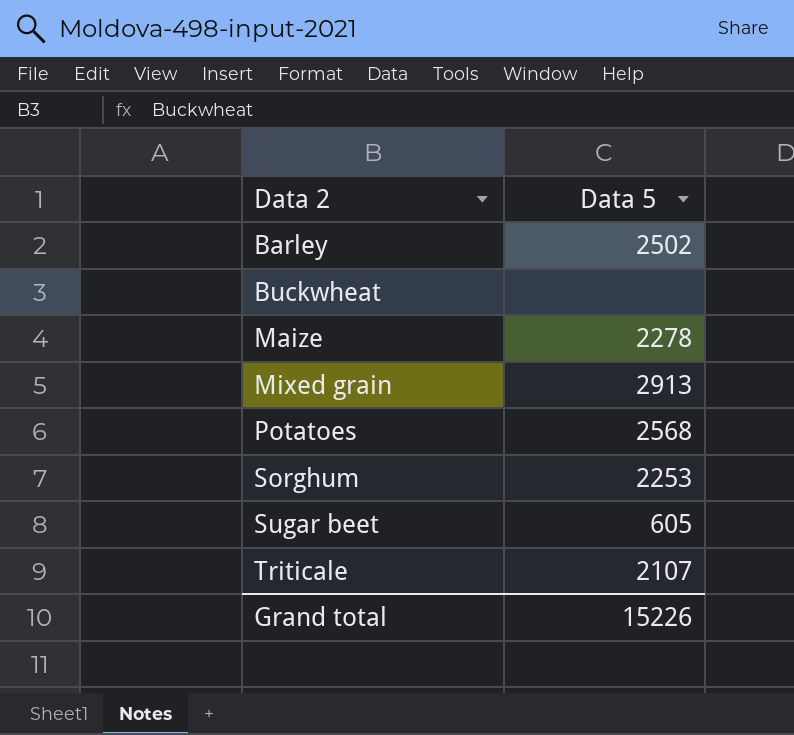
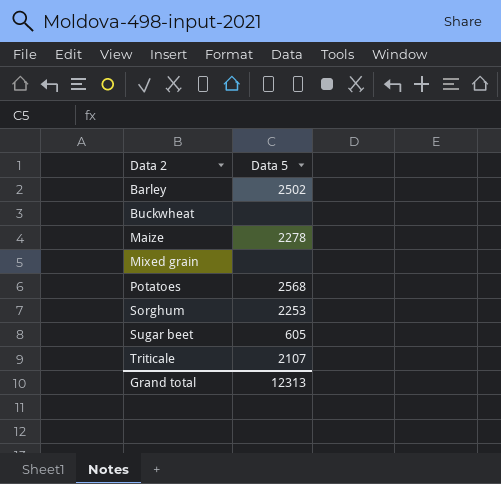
Mixed grain | Data 5: 2913 -> none
Grand total | Data 5: 15226 -> 12313

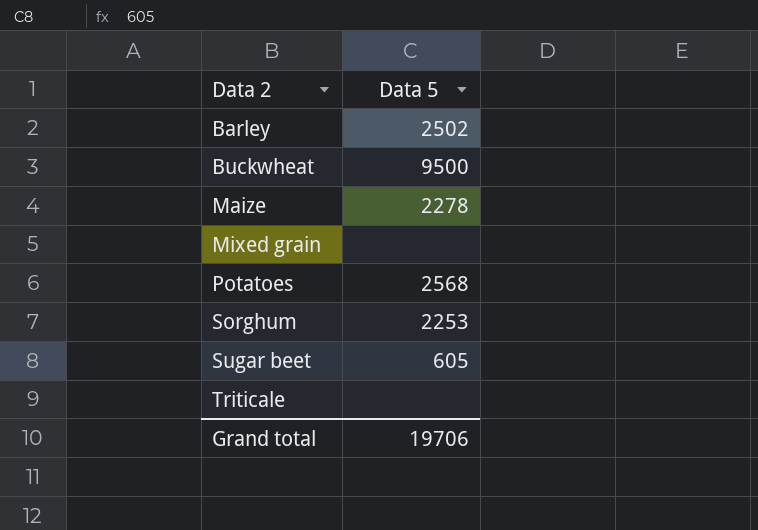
Buckwheat | Data 5: none -> 9500
Triticale | Data 5: 2107 -> none
Grand total | Data 5: 12313 -> 19706

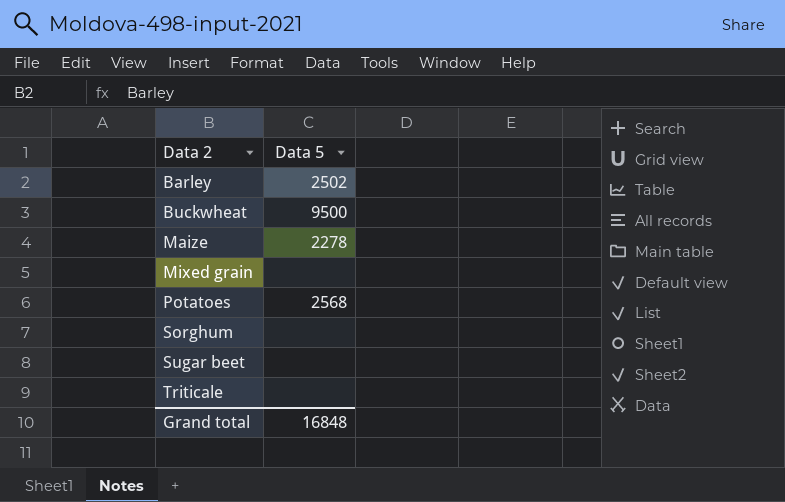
Sorghum | Data 5: 2253 -> none
Sugar beet | Data 5: 605 -> none
Grand total | Data 5: 19706 -> 16848

